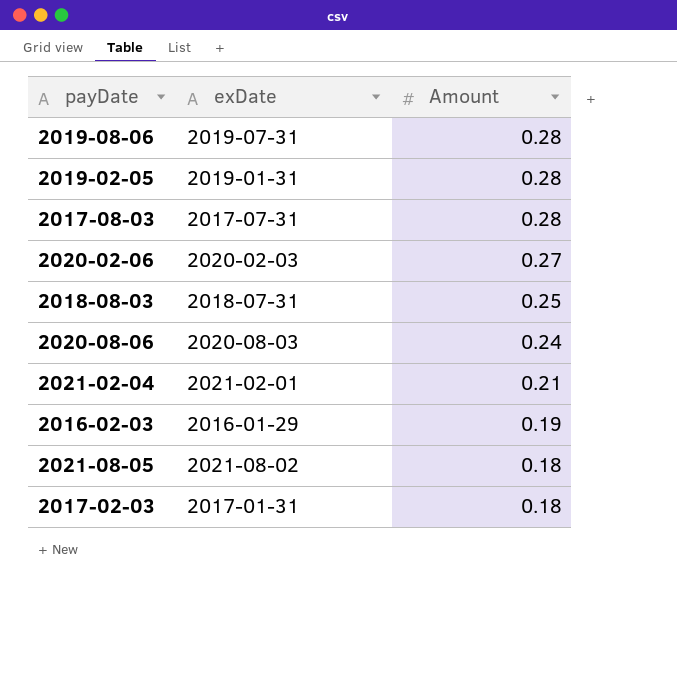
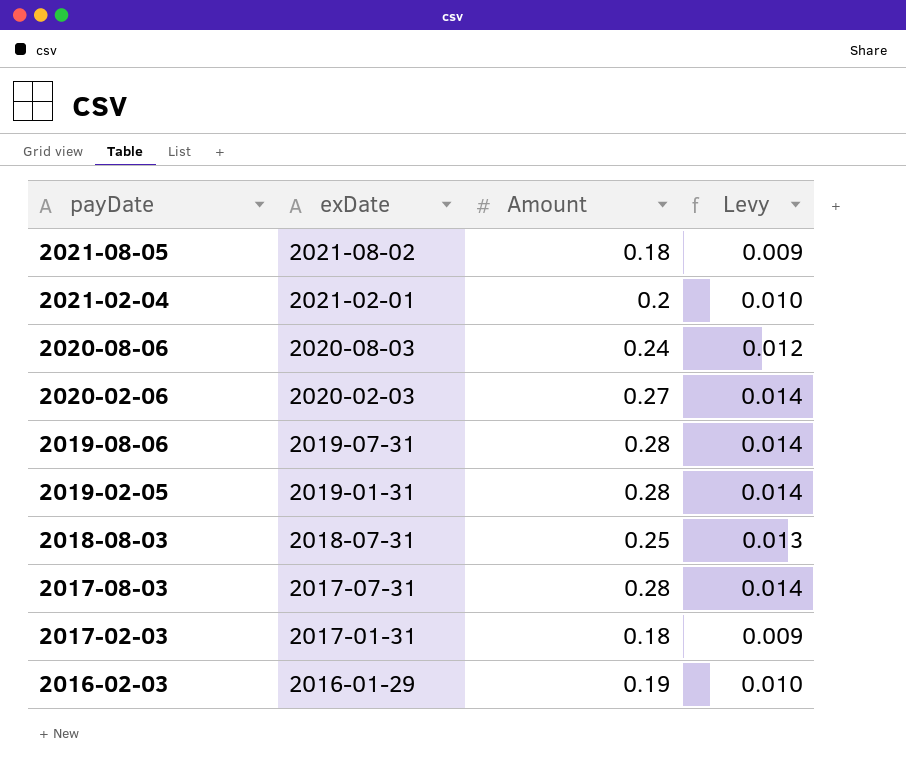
row order: Amount descending -> payDate descending
column Levy | formula: none -> [Amount] * 0.05
2021-02-04 | Amount: 0.21 -> 0.2

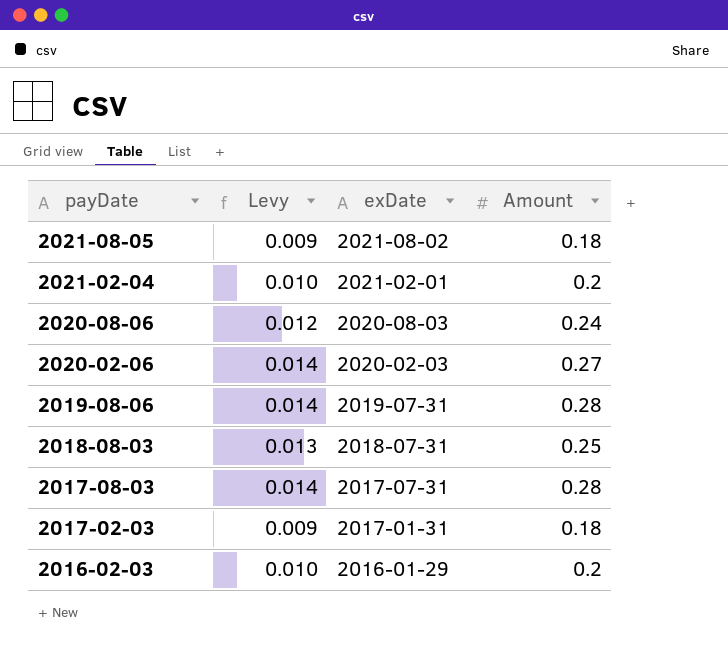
column Levy | position: 4 -> 2
row 2019-02-05: 2019-01-31 | 0.28 | 0.014 -> none
2016-02-03 | Amount: 0.19 -> 0.2

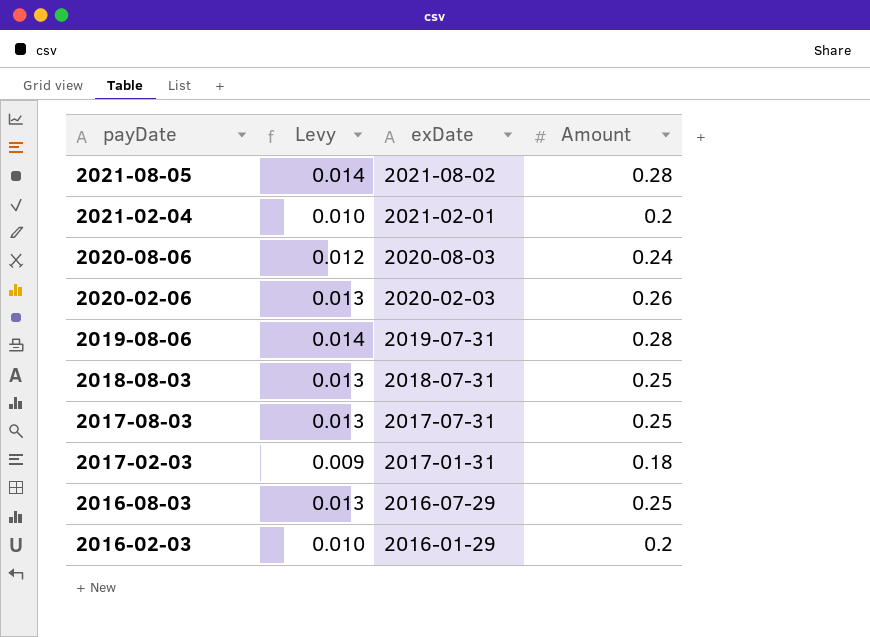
2021-08-05 | Levy: 0.009 -> 0.014
2021-08-05 | Amount: 0.18 -> 0.28
2020-02-06 | Levy: 0.014 -> 0.013
2020-02-06 | Amount: 0.27 -> 0.26
2017-08-03 | Levy: 0.014 -> 0.013
2017-08-03 | Amount: 0.28 -> 0.25
row 2016-08-03: none -> 0.013 | 2016-07-29 | 0.25

